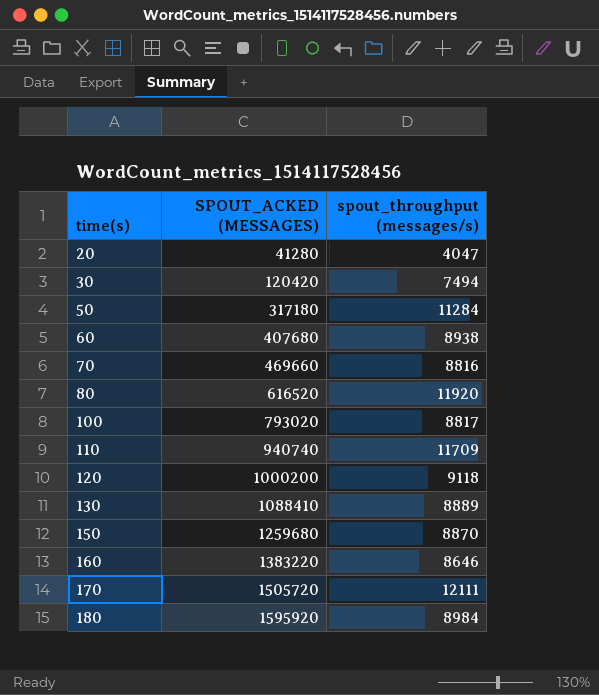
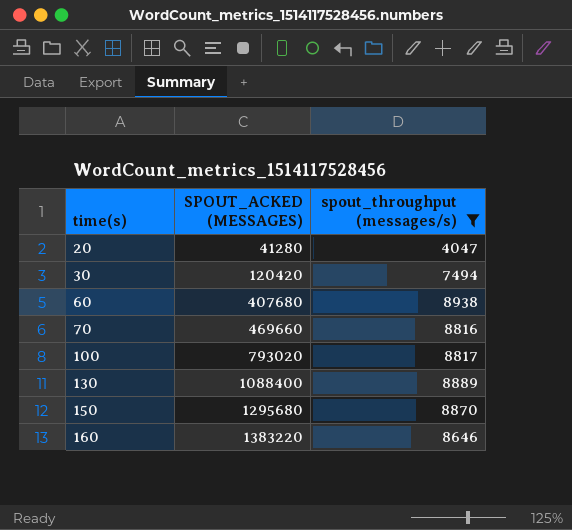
filter: none -> spout_throughput (messages/s) <= 8938
130 | SPOUT_ACKED (MESSAGES): 1088410 -> 1088400
150 | SPOUT_ACKED (MESSAGES): 1259680 -> 1295680

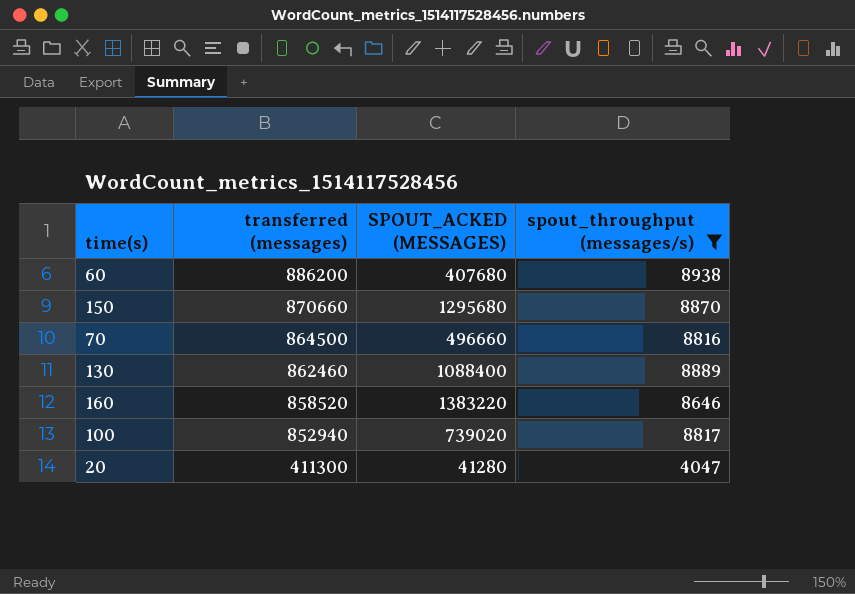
row order: time(s) ascending -> transferred (messages) descending
column transferred (messages) | position: none -> 2
row 30: 120420 | 7494 -> none
70 | SPOUT_ACKED (MESSAGES): 469660 -> 496660
100 | SPOUT_ACKED (MESSAGES): 793020 -> 739020

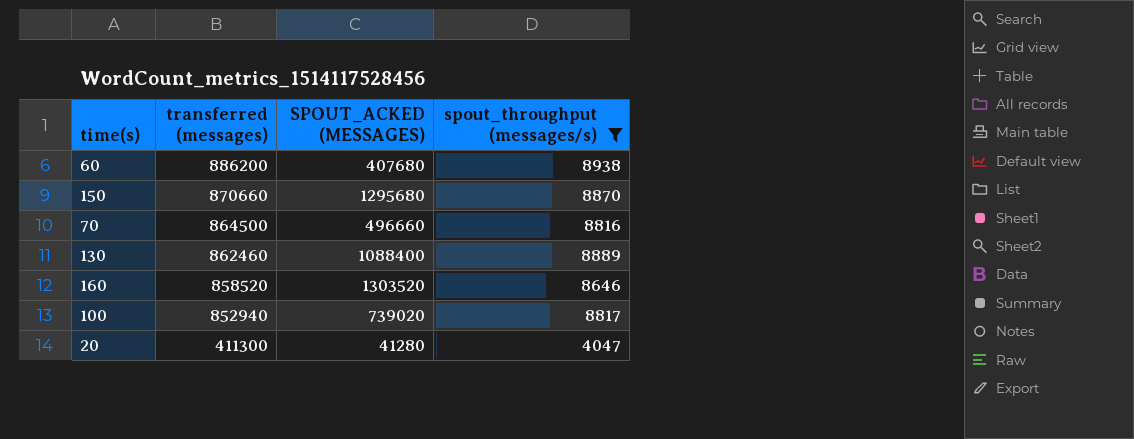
160 | SPOUT_ACKED (MESSAGES): 1383220 -> 1303520

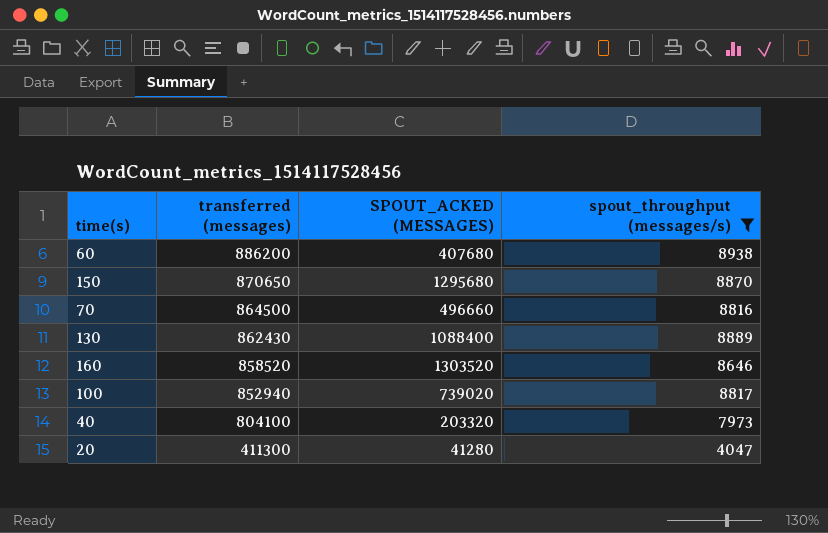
150 | transferred (messages): 870660 -> 870650
130 | transferred (messages): 862460 -> 862430
row 40: none -> 804100 | 203320 | 7973

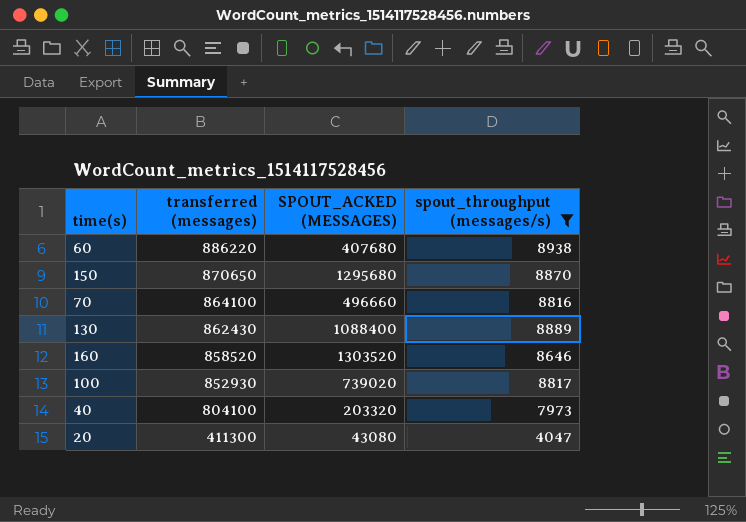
60 | transferred (messages): 886200 -> 886220
70 | transferred (messages): 864500 -> 864100
100 | transferred (messages): 852940 -> 852930
20 | SPOUT_ACKED (MESSAGES): 41280 -> 43080

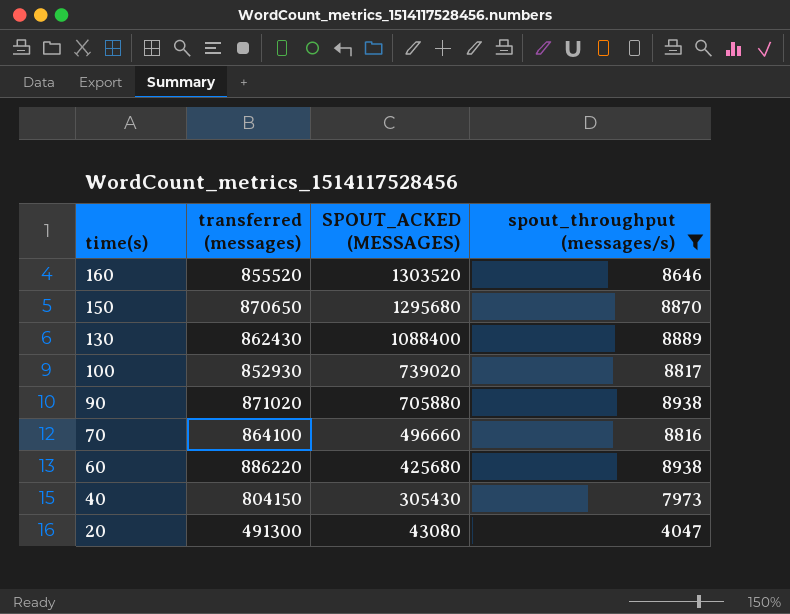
row order: transferred (messages) descending -> time(s) descending
160 | transferred (messages): 858520 -> 855520
row 90: none -> 871020 | 705880 | 8938
60 | SPOUT_ACKED (MESSAGES): 407680 -> 425680
40 | transferred (messages): 804100 -> 804150
40 | SPOUT_ACKED (MESSAGES): 203320 -> 305430
20 | transferred (messages): 411300 -> 491300

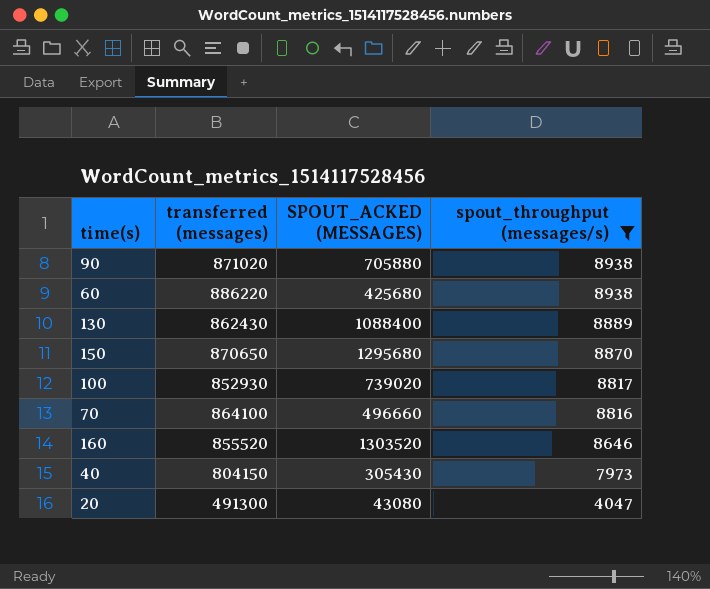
row order: time(s) descending -> spout_throughput (messages/s) descending

